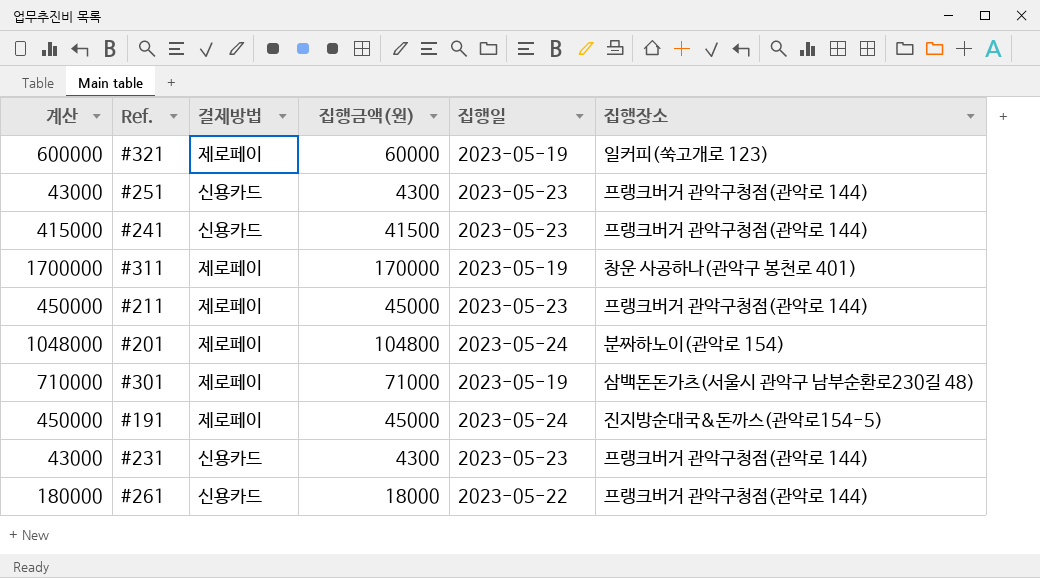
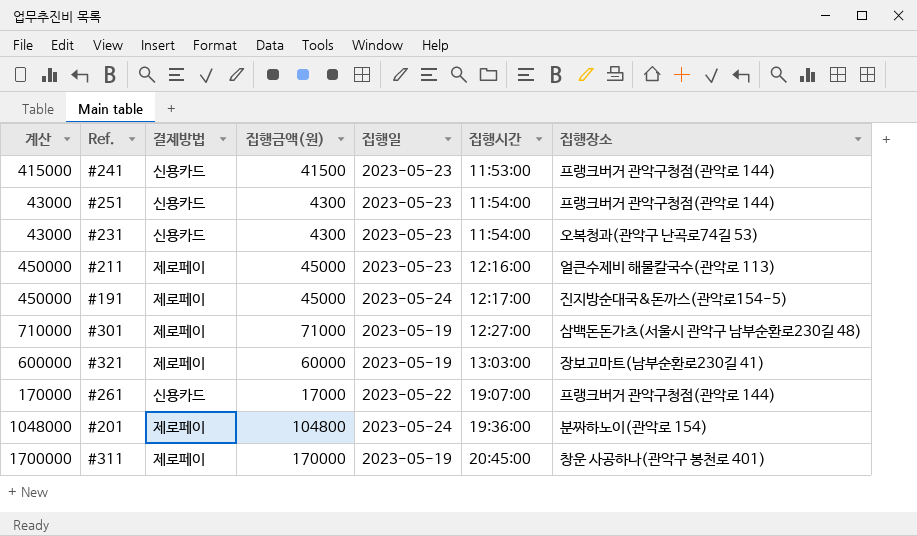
row order: none -> 집행시간 ascending
column 집행시간 | position: none -> 6
#231 | 집행장소: 프랭크버거 관악구청점(관악로 144) -> 오복청과(관악구 난곡로74길 53)
#211 | 집행장소: 프랭크버거 관악구청점(관악로 144) -> 얼큰수제비 해물칼국수(관악로 113)
#321 | 집행장소: 일커피(쑥고개로 123) -> 장보고마트(남부순환로230길 41)
#261 | 계산: 180000 -> 170000
#261 | 집행금액(원): 18000 -> 17000

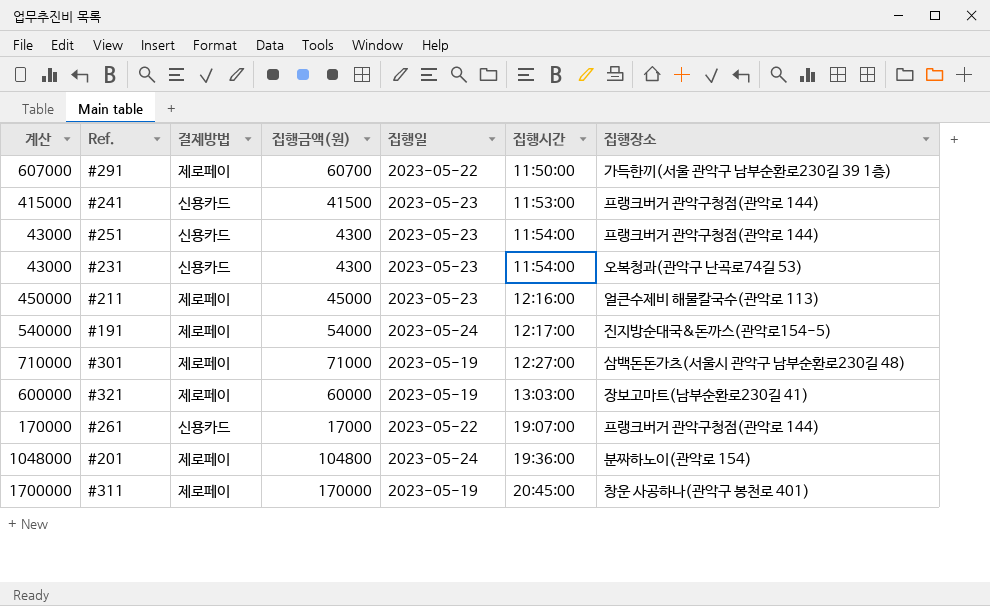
row #291: none -> 607000 | 제로페이 | 60700 | 2023-05-22 | 11:50:00 | 가득한끼(서울 관악구 남부순환로230길 39 1층)
#191 | 계산: 450000 -> 540000
#191 | 집행금액(원): 45000 -> 54000

